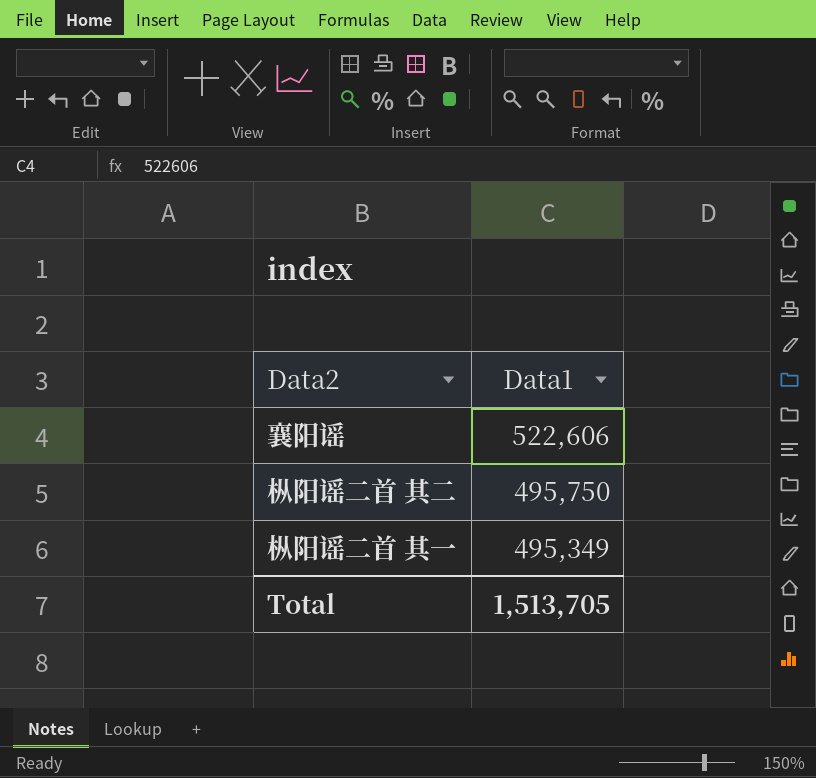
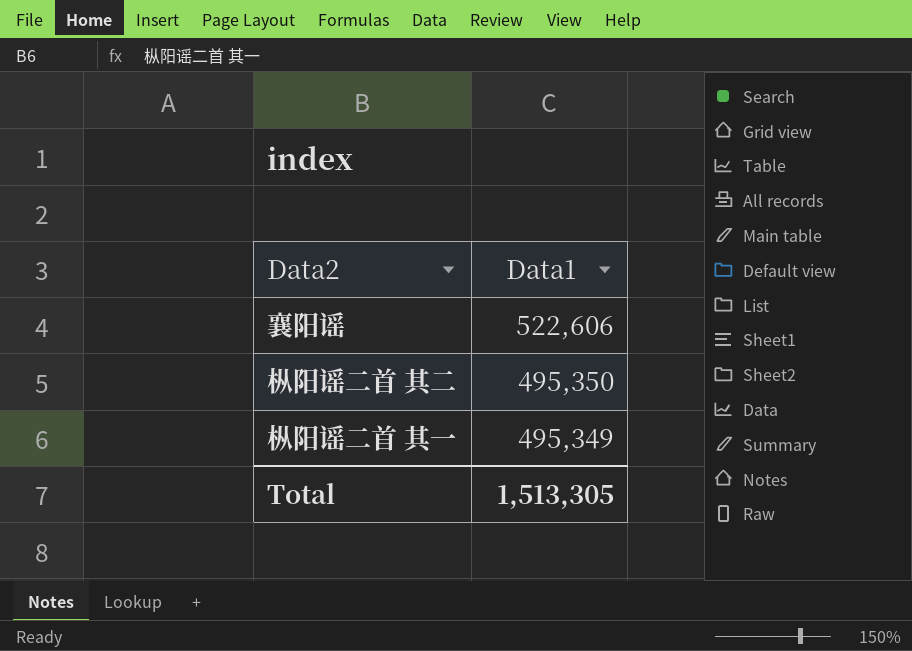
枞阳谣二首 其二 | Data1: 495,750 -> 495,350
Total | Data1: 1,513,705 -> 1,513,305

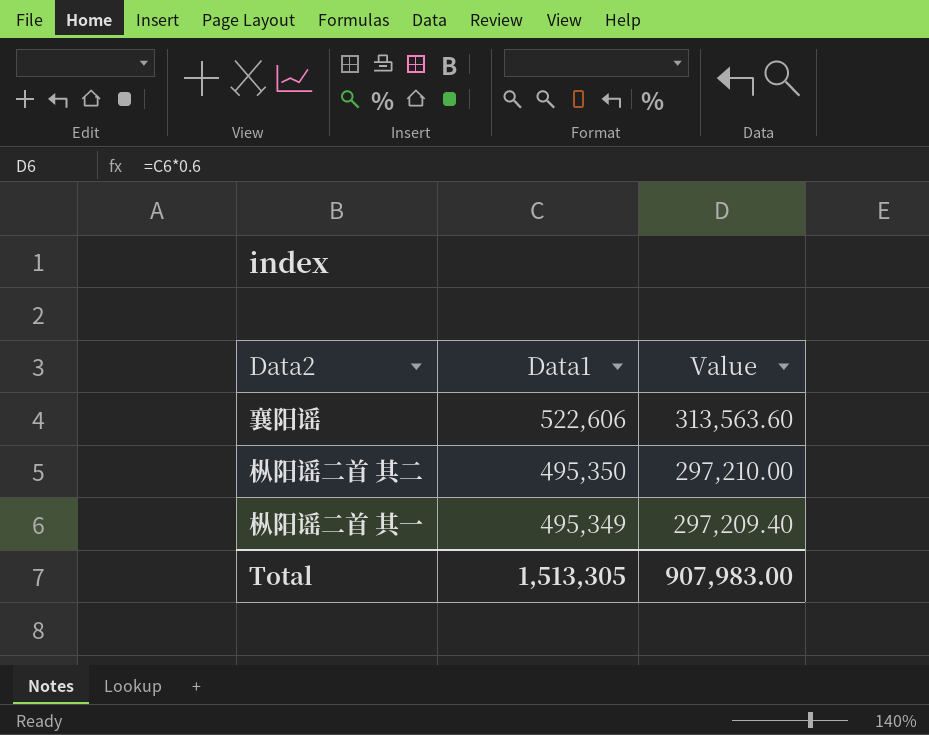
column Value | formula: none -> [Data1] * 0.6

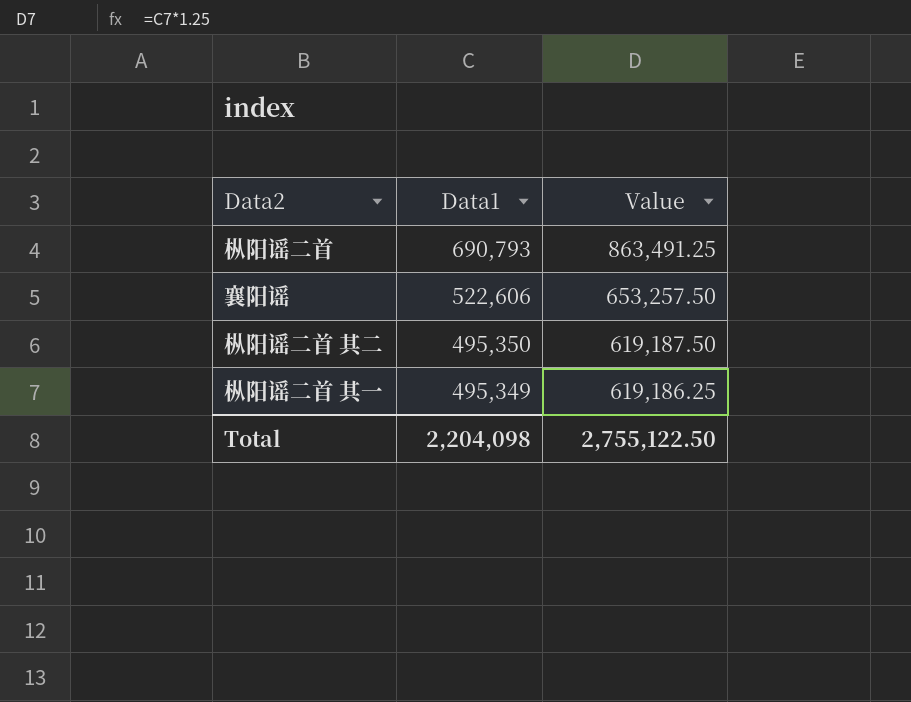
column Value | formula: [Data1] * 0.6 -> [Data1] * 1.25
row 枞阳谣二首: none -> 690,793 | 863,491.25
Total | Data1: 1,513,305 -> 2,204,098
Total | Value: 907,983.00 -> 2,755,122.50

